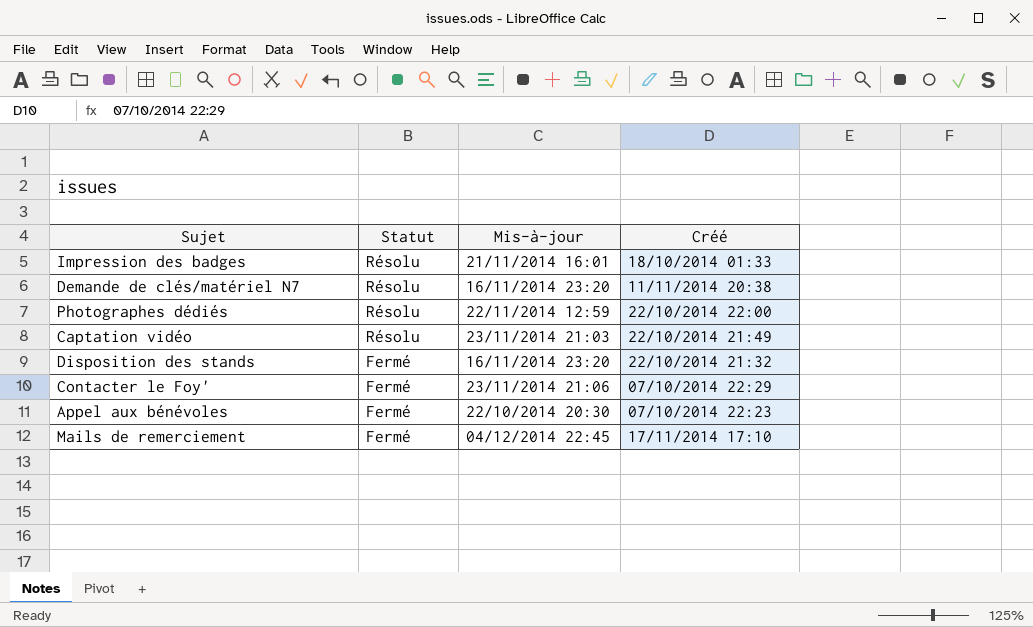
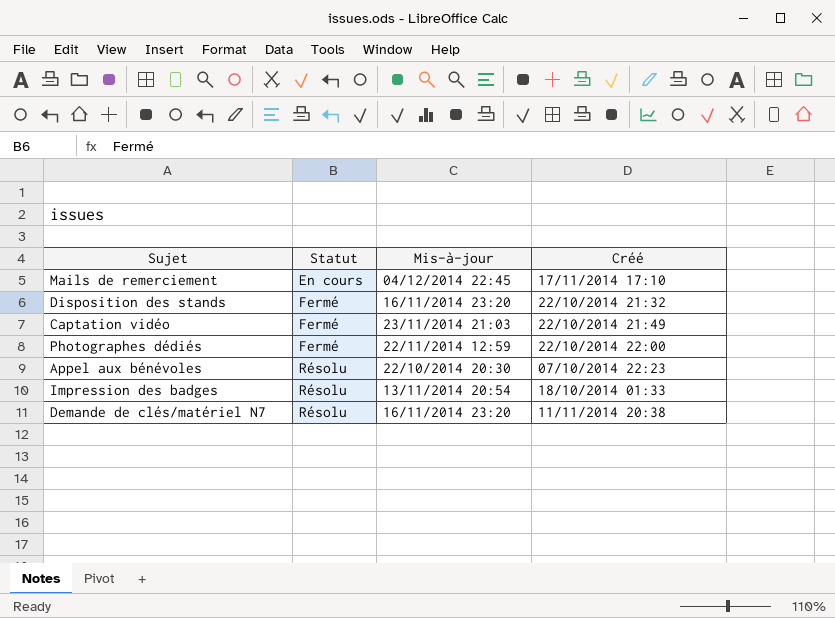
row order: Statut descending -> Statut ascending
row Contacter le Foy': Fermé | 23/11/2014 21:06 | 07/10/2014 22:29 -> none
Mails de remerciement | Statut: Fermé -> En cours
Captation vidéo | Statut: Résolu -> Fermé
Photographes dédiés | Statut: Résolu -> Fermé
Appel aux bénévoles | Statut: Fermé -> Résolu
Impression des badges | Mis-à-jour: 21/11/2014 16:01 -> 13/11/2014 20:54

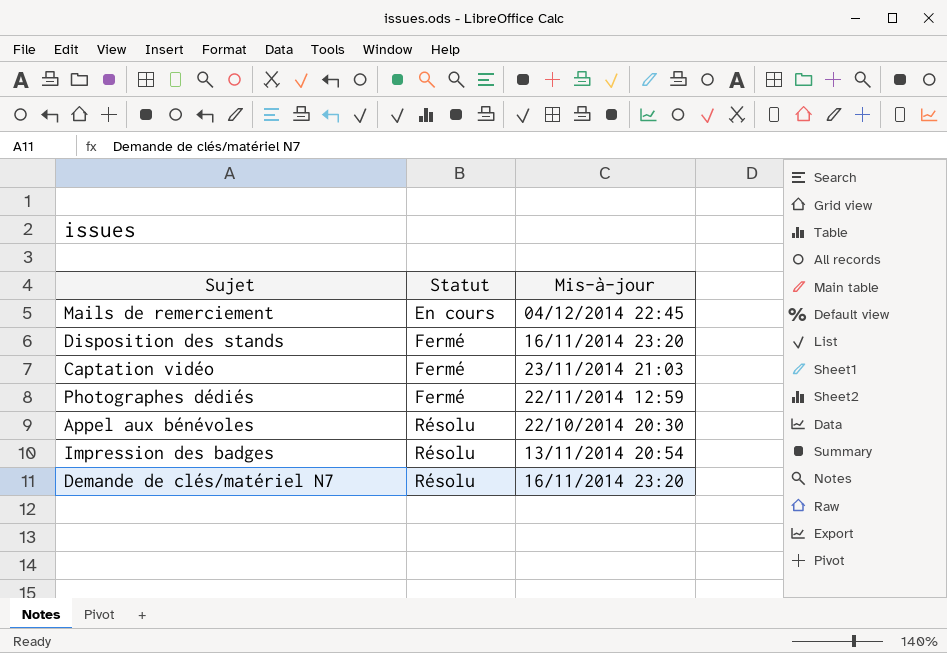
column Créé | position: 4 -> none

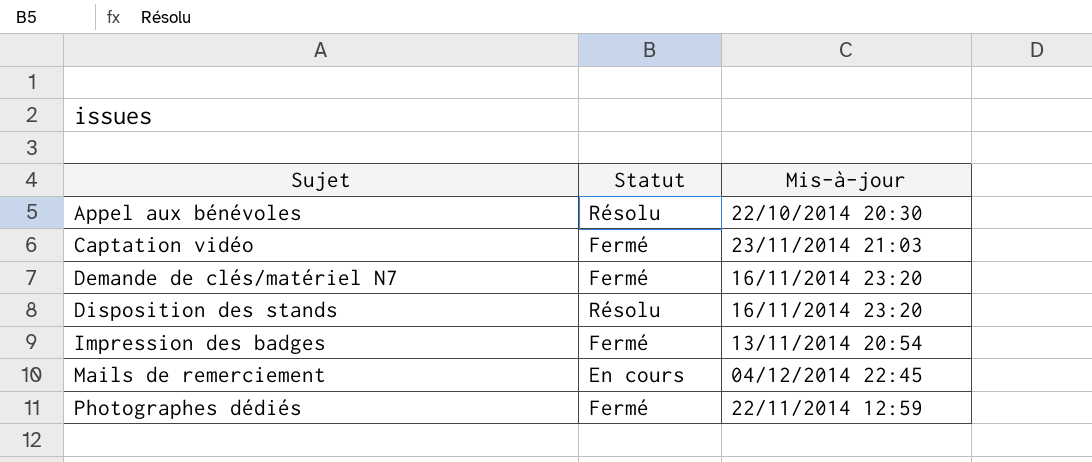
row order: Statut ascending -> Sujet ascending
Demande de clés/matériel N7 | Statut: Résolu -> Fermé
Disposition des stands | Statut: Fermé -> Résolu
Impression des badges | Statut: Résolu -> Fermé

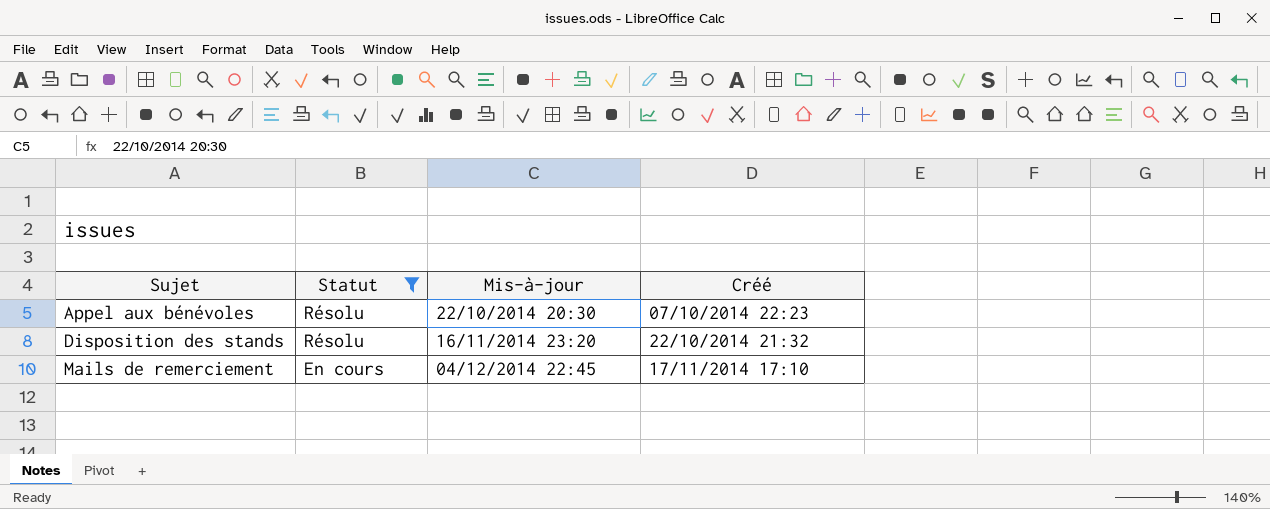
filter: none -> Statut != Fermé
column Créé | position: none -> 4

